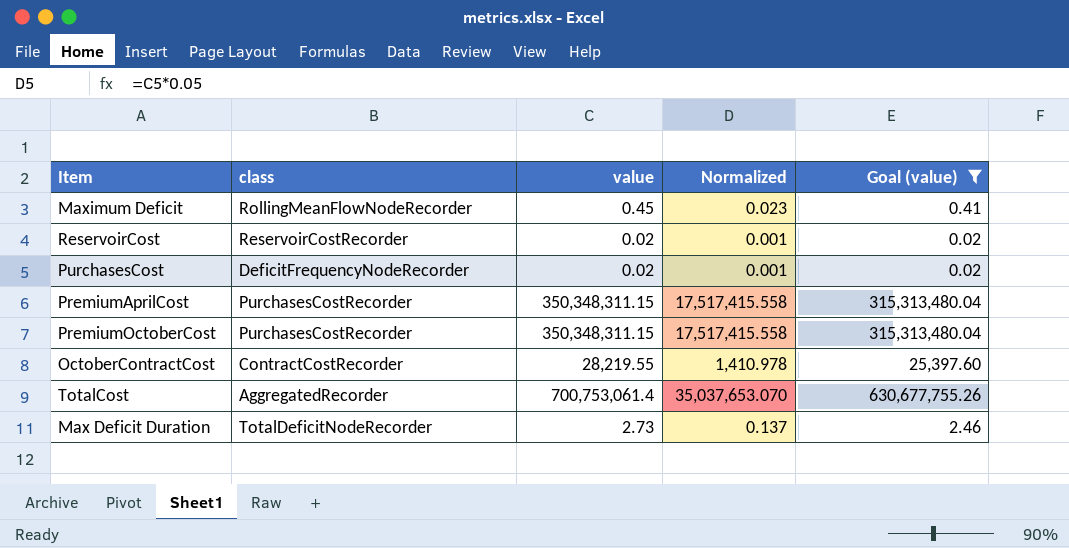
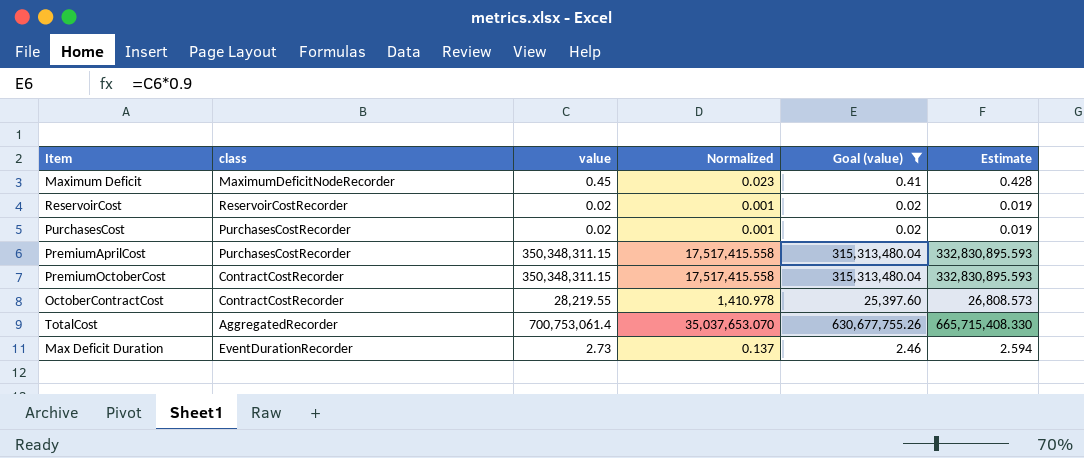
column Estimate | formula: none -> [value] * 0.95
Maximum Deficit | class: RollingMeanFlowNodeRecorder -> MaximumDeficitNodeRecorder
PurchasesCost | class: DeficitFrequencyNodeRecorder -> PurchasesCostRecorder
PremiumOctoberCost | class: PurchasesCostRecorder -> ContractCostRecorder
Max Deficit Duration | class: TotalDeficitNodeRecorder -> EventDurationRecorder

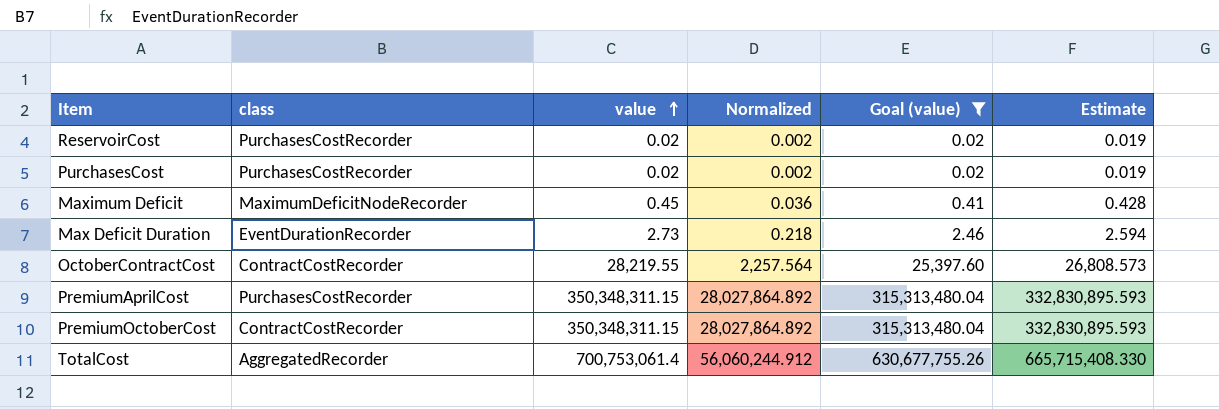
row order: none -> value ascending
column Normalized | formula: [value] * 0.05 -> [value] * 0.08
ReservoirCost | class: ReservoirCostRecorder -> PurchasesCostRecorder

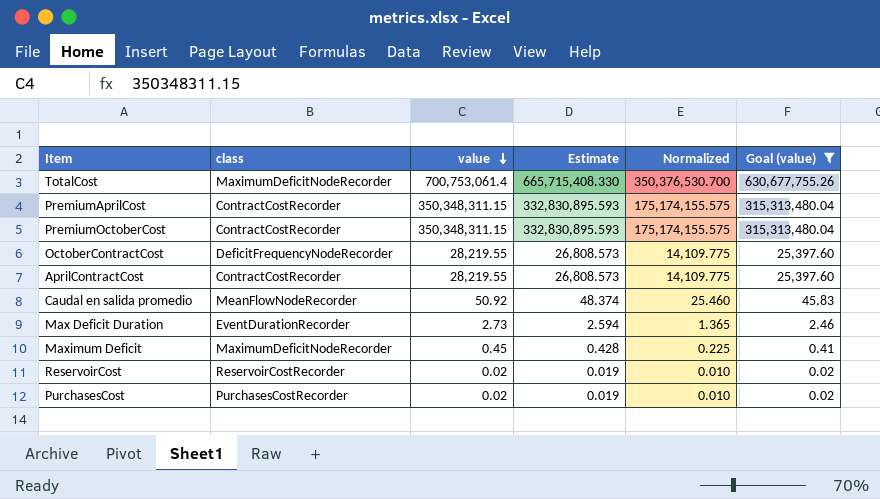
row order: value ascending -> value descending
column Estimate | position: 6 -> 4
column Normalized | formula: [value] * 0.08 -> [value] * 0.5
TotalCost | class: AggregatedRecorder -> MaximumDeficitNodeRecorder
PremiumAprilCost | class: PurchasesCostRecorder -> ContractCostRecorder
OctoberContractCost | class: ContractCostRecorder -> DeficitFrequencyNodeRecorder
row AprilContractCost: none -> ContractCostRecorder | 28,219.55 | 26,808.573 | 14,109.775 | 25,397.60
row Caudal en salida promedio: none -> MeanFlowNodeRecorder | 50.92 | 48.374 | 25.460 | 45.83
ReservoirCost | class: PurchasesCostRecorder -> ReservoirCostRecorder

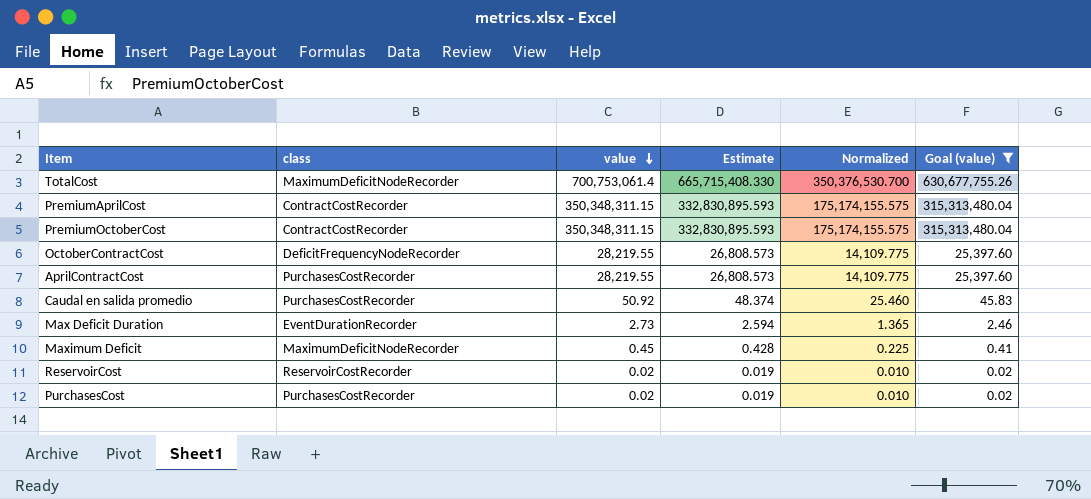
AprilContractCost | class: ContractCostRecorder -> PurchasesCostRecorder
Caudal en salida promedio | class: MeanFlowNodeRecorder -> PurchasesCostRecorder

